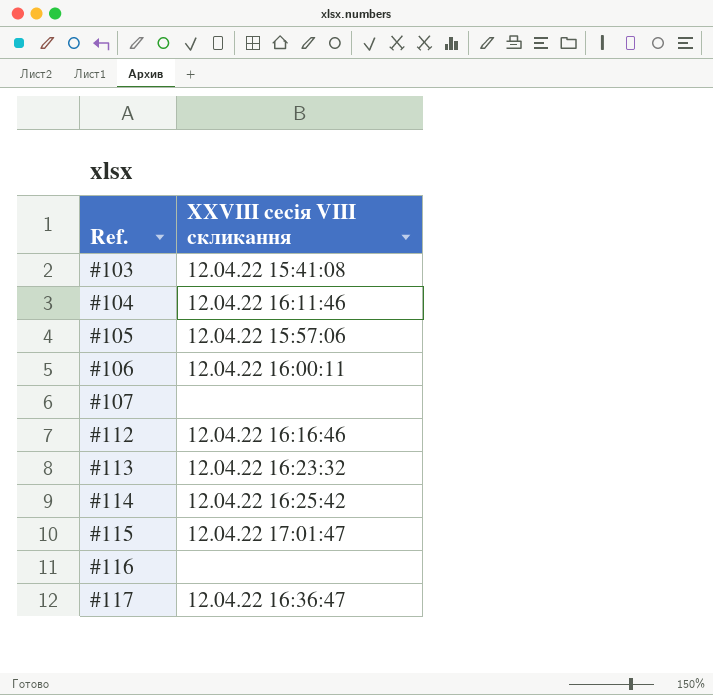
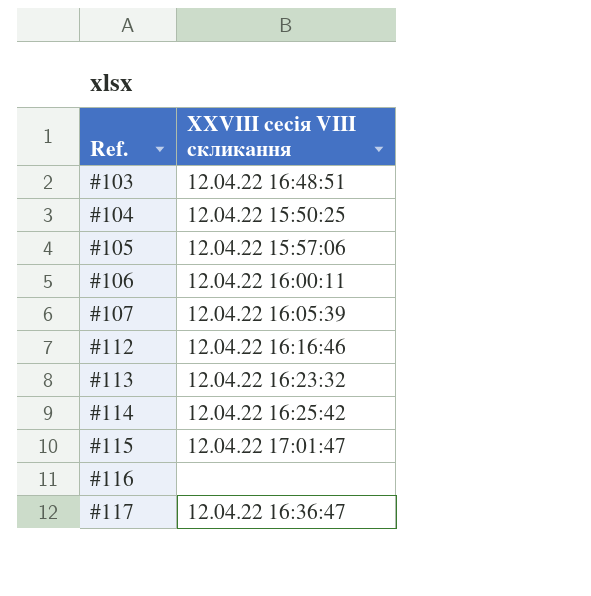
#103 | XXVIII сесія VIII скликання: 12.04.22 15:41:08 -> 12.04.22 16:48:51
#104 | XXVIII сесія VIII скликання: 12.04.22 16:11:46 -> 12.04.22 15:50:25
#107 | XXVIII сесія VIII скликання: none -> 12.04.22 16:05:39

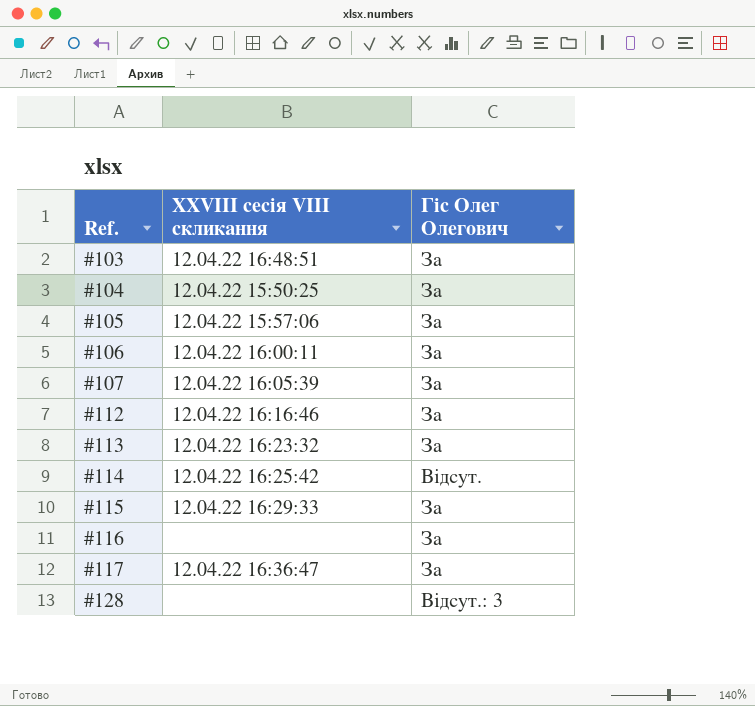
column Гіс Олег Олегович | position: none -> 3
#115 | XXVIII сесія VIII скликання: 12.04.22 17:01:47 -> 12.04.22 16:29:33
row #128: none -> none | Відсут.: 3

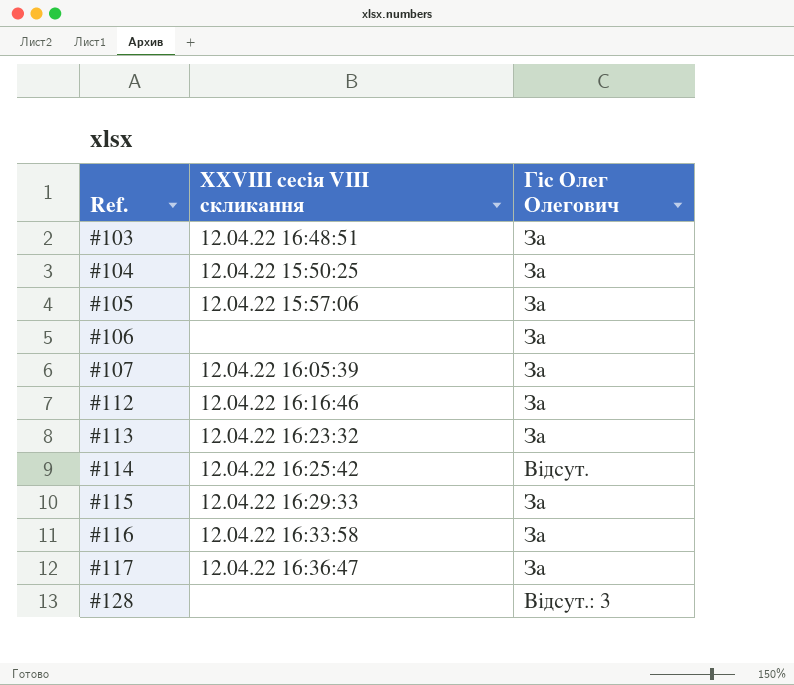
#106 | XXVIII сесія VIII скликання: 12.04.22 16:00:11 -> none
#116 | XXVIII сесія VIII скликання: none -> 12.04.22 16:33:58

